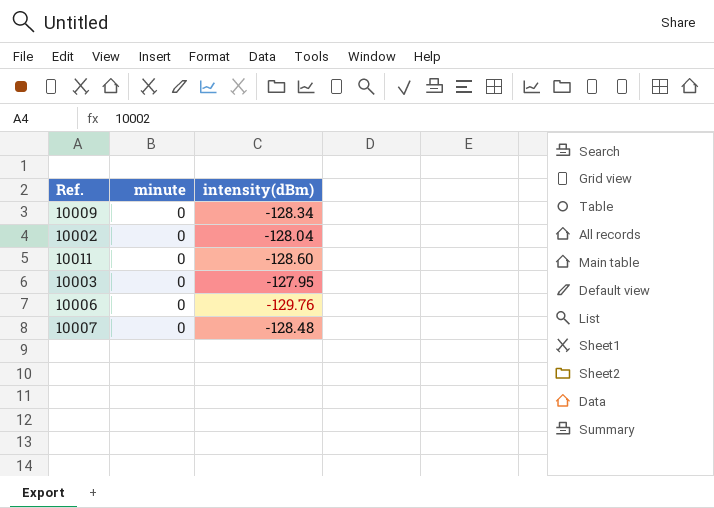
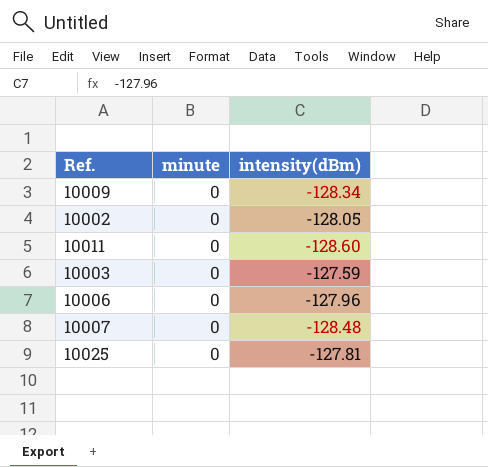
10002 | intensity(dBm): -128.04 -> -128.05
10003 | intensity(dBm): -127.95 -> -127.59
10006 | intensity(dBm): -129.76 -> -127.96
row 10025: none -> 0 | -127.81

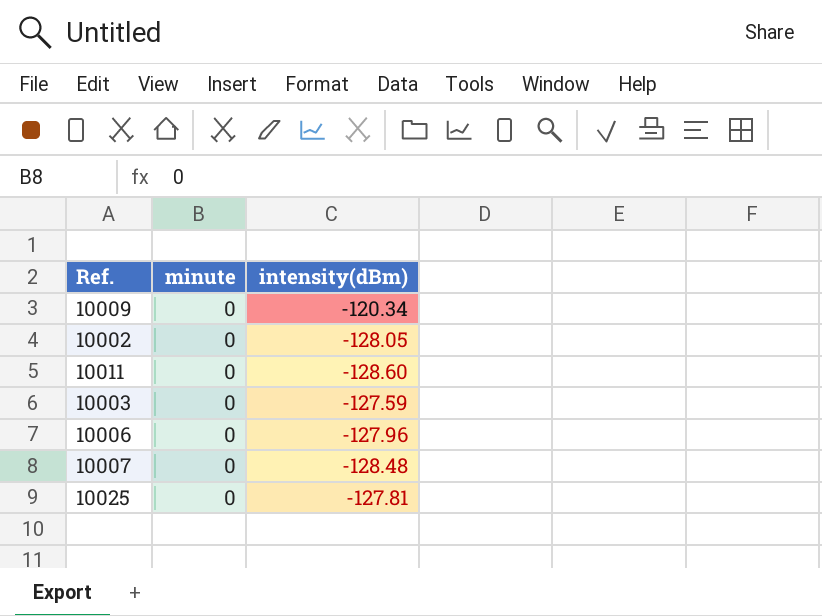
10009 | intensity(dBm): -128.34 -> -120.34

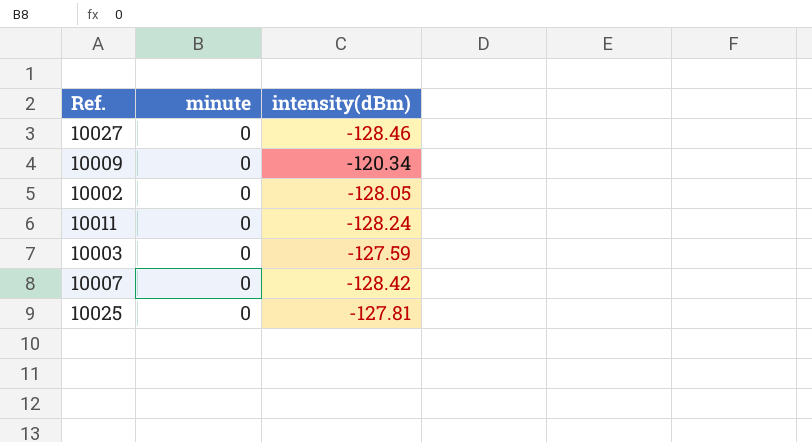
row 10006: 0 | -127.96 -> none
row 10027: none -> 0 | -128.46
10011 | intensity(dBm): -128.60 -> -128.24
10007 | intensity(dBm): -128.48 -> -128.42

